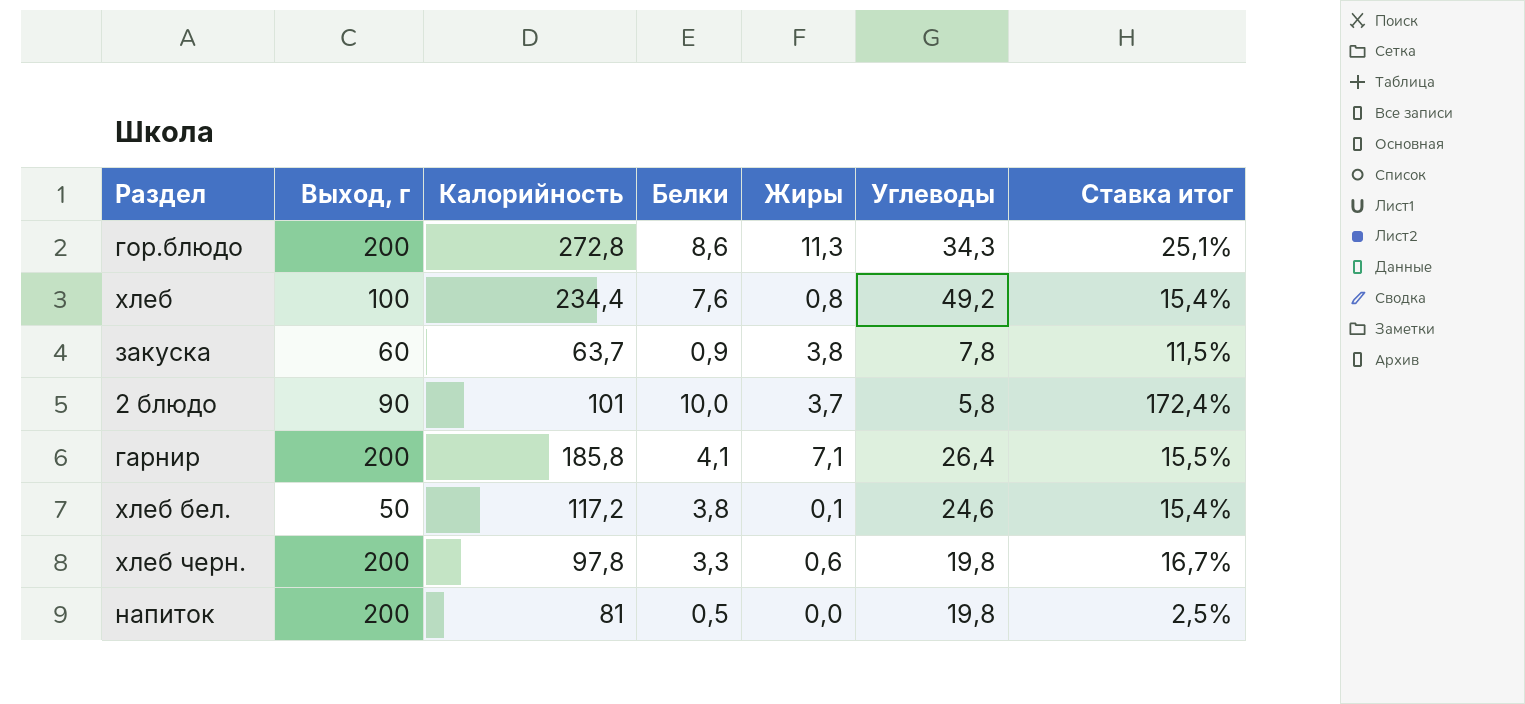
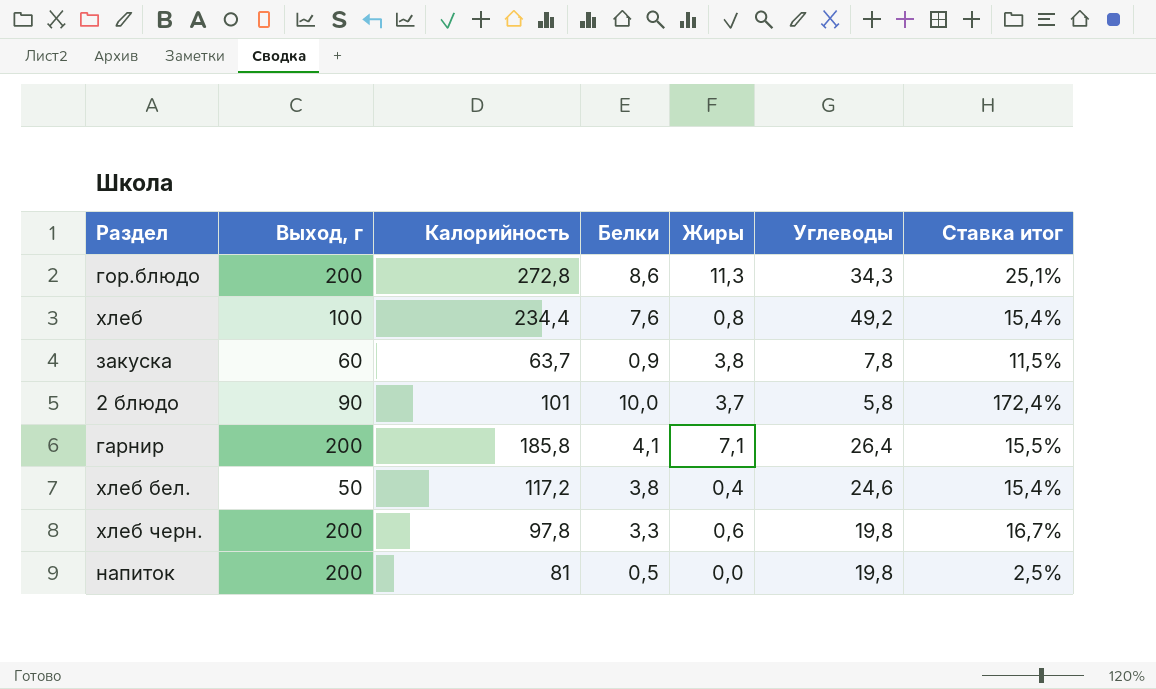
хлеб бел. | Жиры: 0,1 -> 0,4

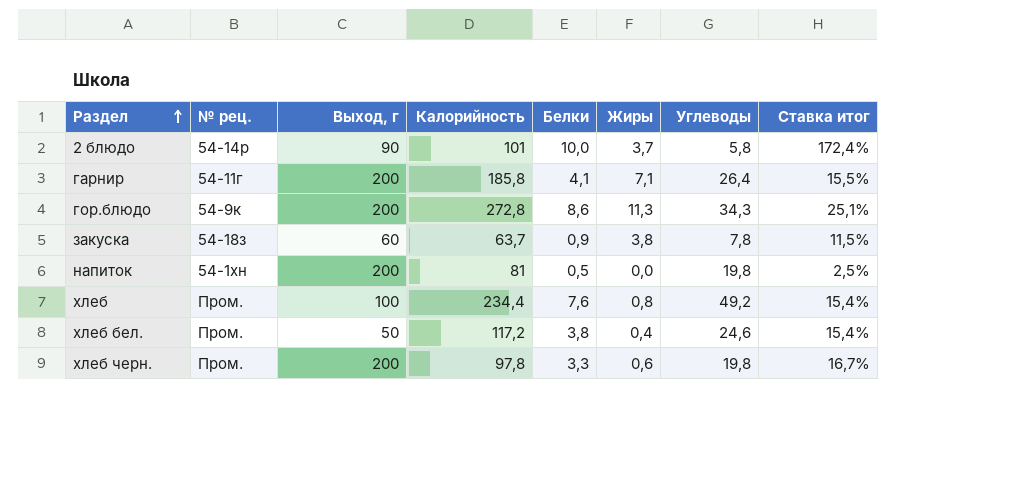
row order: none -> Раздел ascending
column № рец. | position: none -> 2

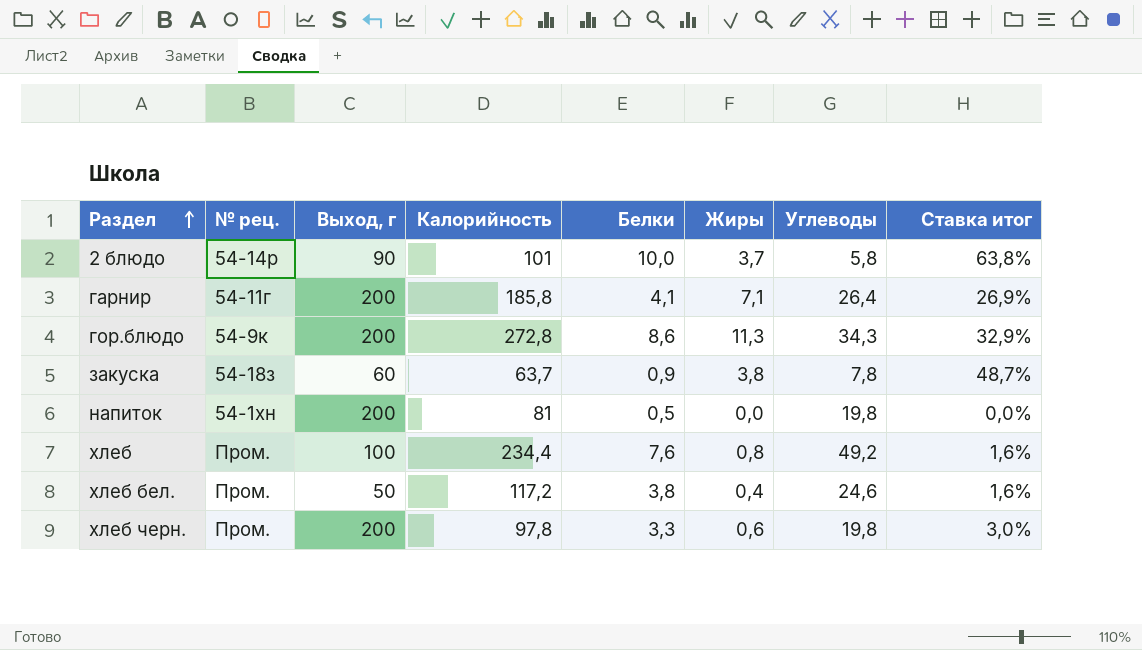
column Ставка итог | formula: [Белки] / [Углеводы] -> [Жиры] / [Углеводы]

